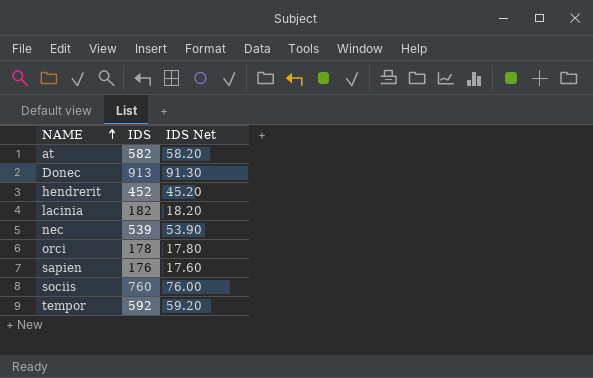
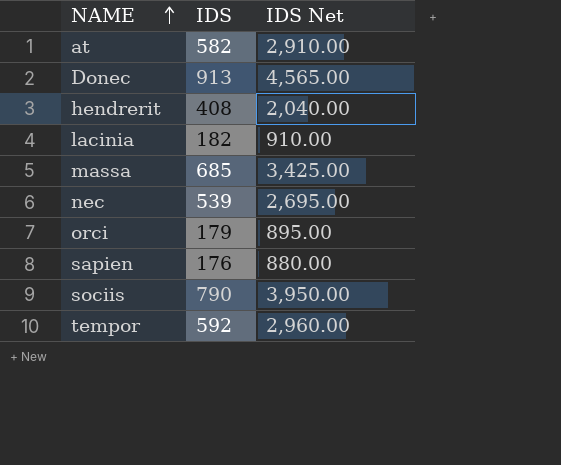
column IDS Net | formula: [IDS] * 0.1 -> [IDS] * 5
hendrerit | IDS: 452 -> 408
row massa: none -> 685 | 3,425.00
orci | IDS: 178 -> 179
sociis | IDS: 760 -> 790

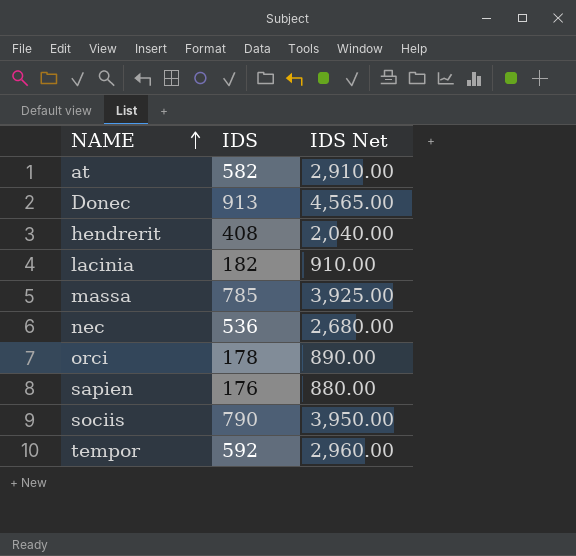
massa | IDS: 685 -> 785
massa | IDS Net: 3,425.00 -> 3,925.00
nec | IDS: 539 -> 536
nec | IDS Net: 2,695.00 -> 2,680.00
orci | IDS: 179 -> 178
orci | IDS Net: 895.00 -> 890.00

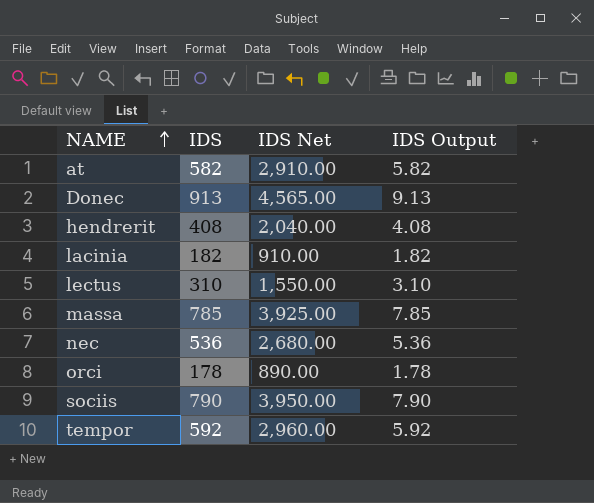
column IDS Output | formula: none -> [IDS] * 0.01
row sapien: 176 | 880.00 -> none
row lectus: none -> 310 | 1,550.00 | 3.10

